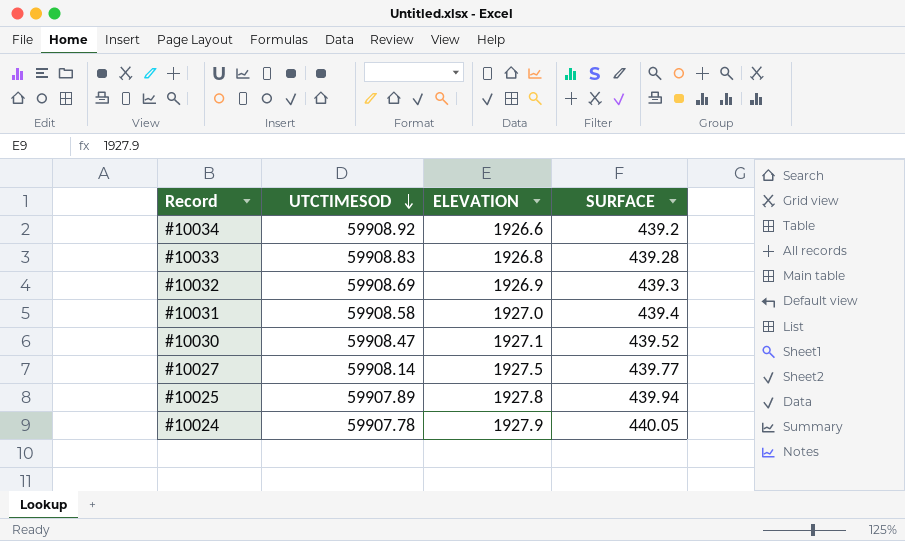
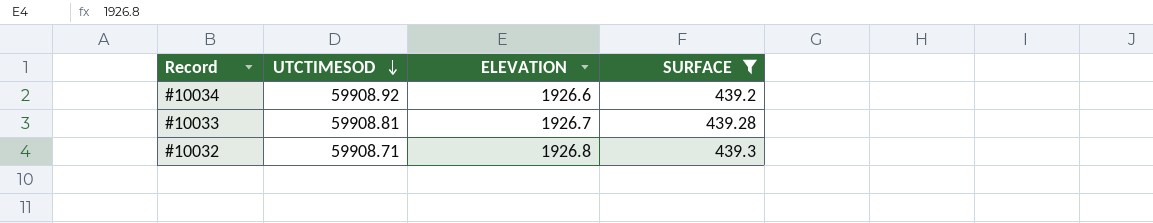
filter: none -> SURFACE <= 439.3
#10033 | UTCTIMESOD: 59908.83 -> 59908.81
#10033 | ELEVATION: 1926.8 -> 1926.7
#10032 | UTCTIMESOD: 59908.69 -> 59908.71
#10032 | ELEVATION: 1926.9 -> 1926.8

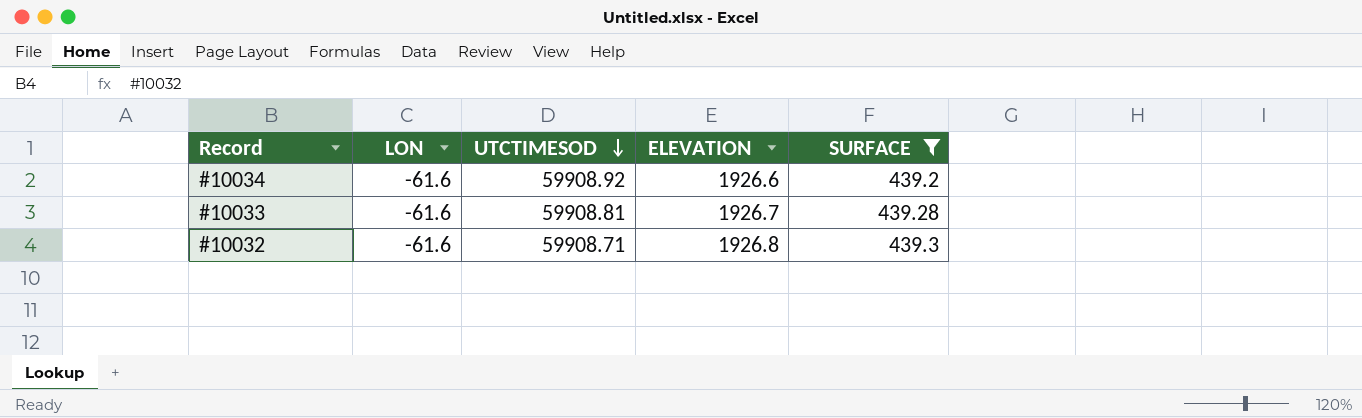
column LON | position: none -> 2

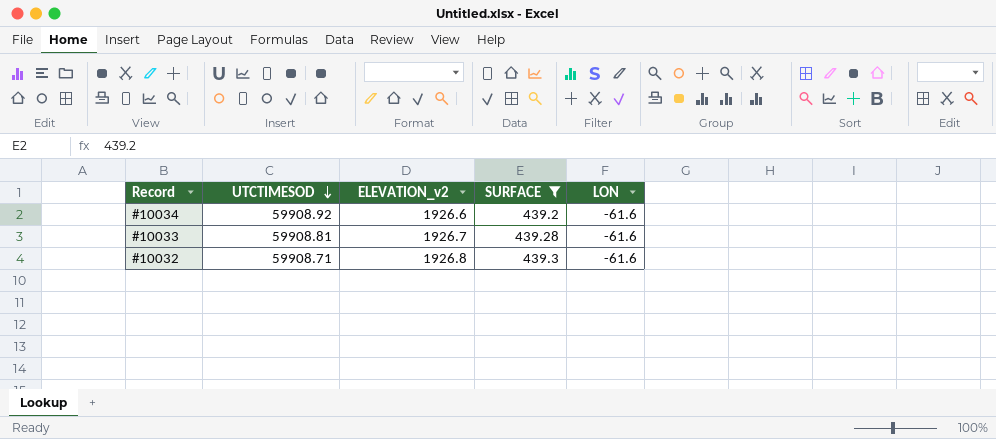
column name: ELEVATION -> ELEVATION_v2
column LON | position: 2 -> 5

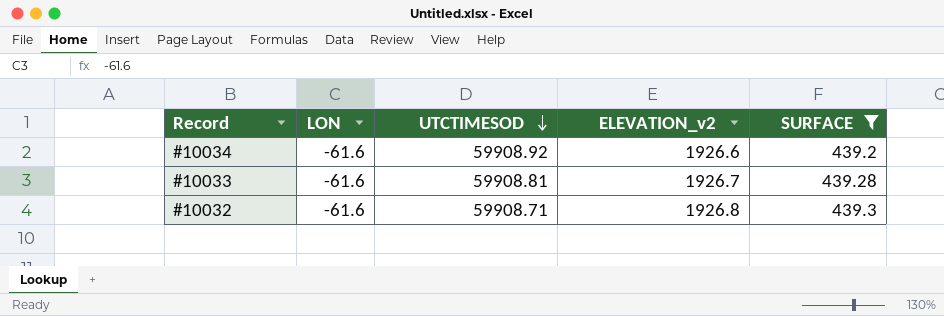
column LON | position: 5 -> 2

